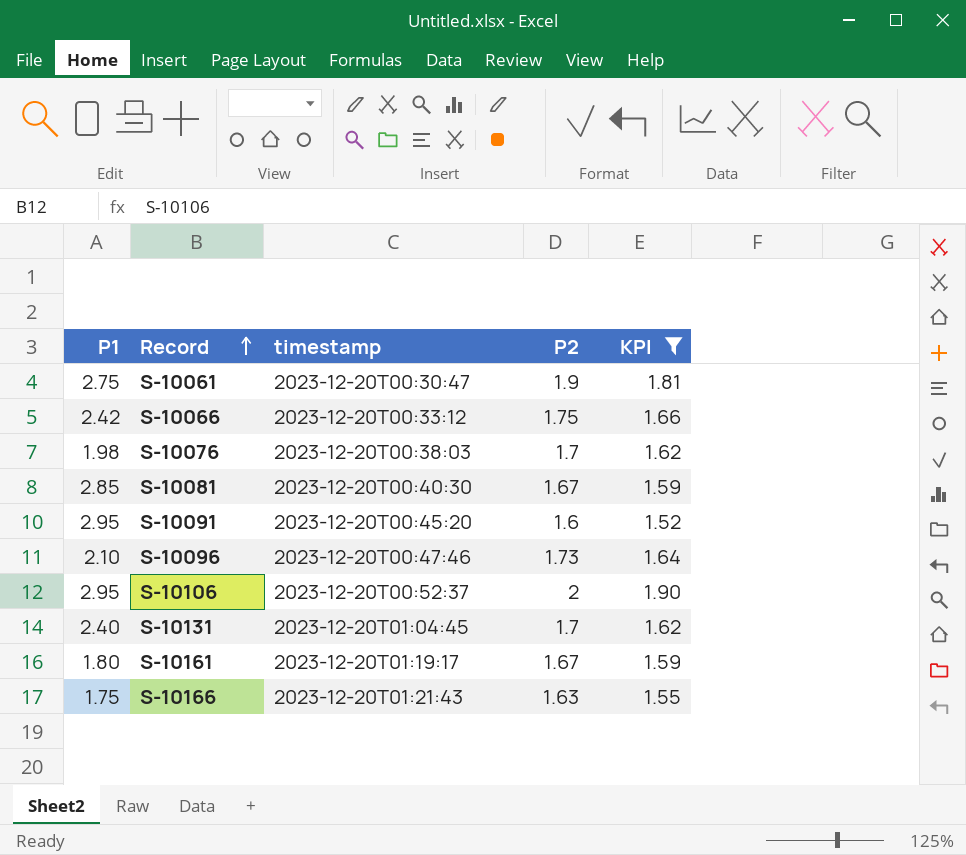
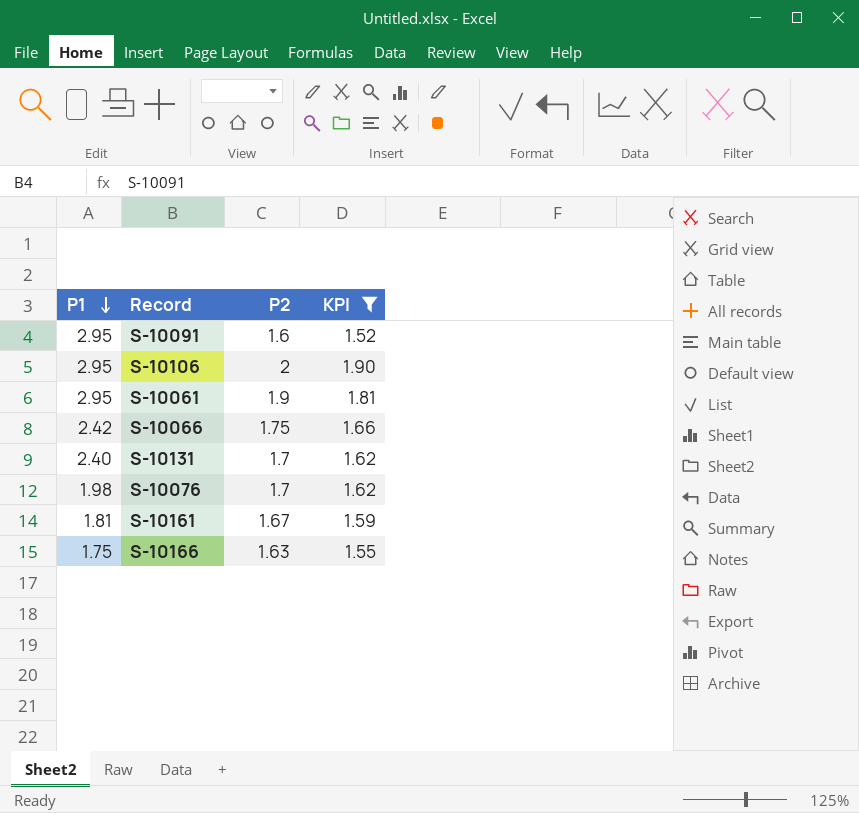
row order: Record ascending -> P1 descending
column timestamp | position: 3 -> none
row S-10081: 2.85 | 2023-12-20T00:40:30 | 1.67 | 1.59 -> none
row S-10096: 2.10 | 2023-12-20T00:47:46 | 1.73 | 1.64 -> none
S-10061 | P1: 2.75 -> 2.95
S-10161 | P1: 1.80 -> 1.81

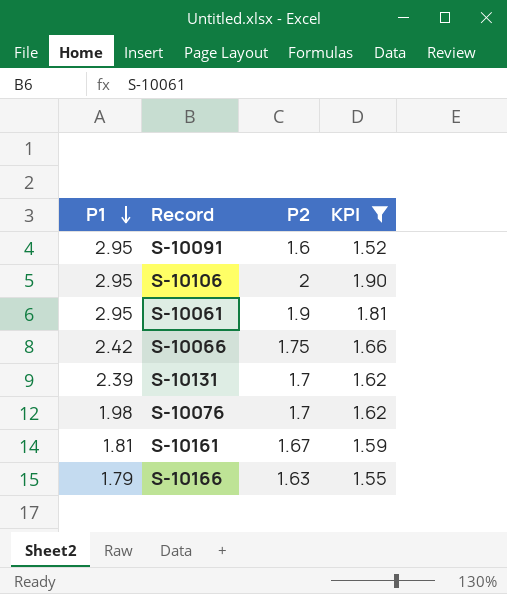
S-10131 | P1: 2.40 -> 2.39
S-10166 | P1: 1.75 -> 1.79

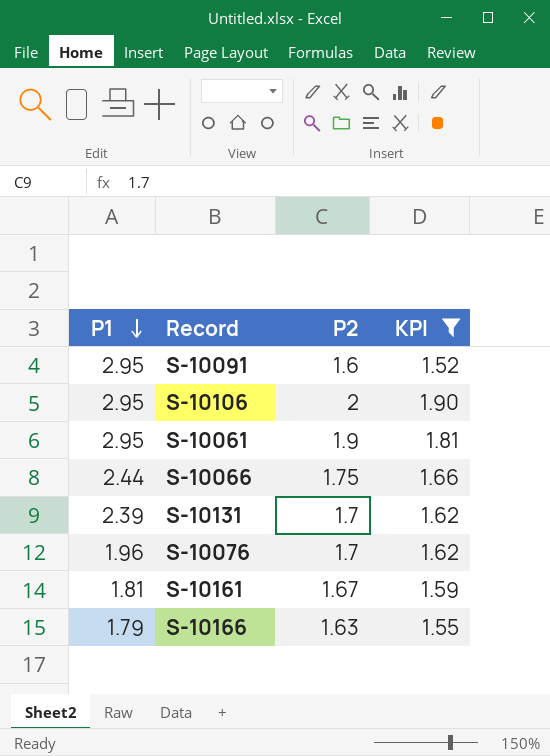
S-10066 | P1: 2.42 -> 2.44
S-10076 | P1: 1.98 -> 1.96

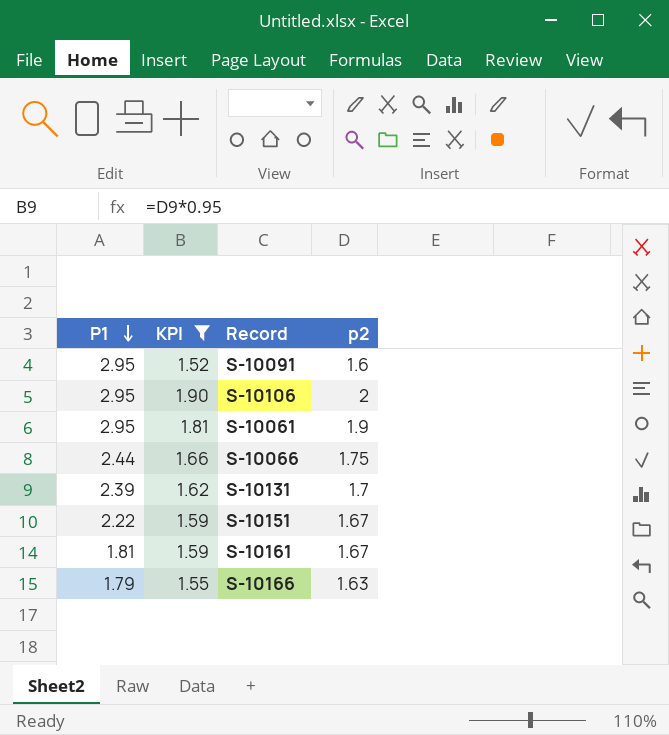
column KPI | position: 4 -> 2
column name: P2 -> p2
row S-10076: 1.96 | 1.7 | 1.62 -> none
row S-10151: none -> 2.22 | 1.59 | 1.67

